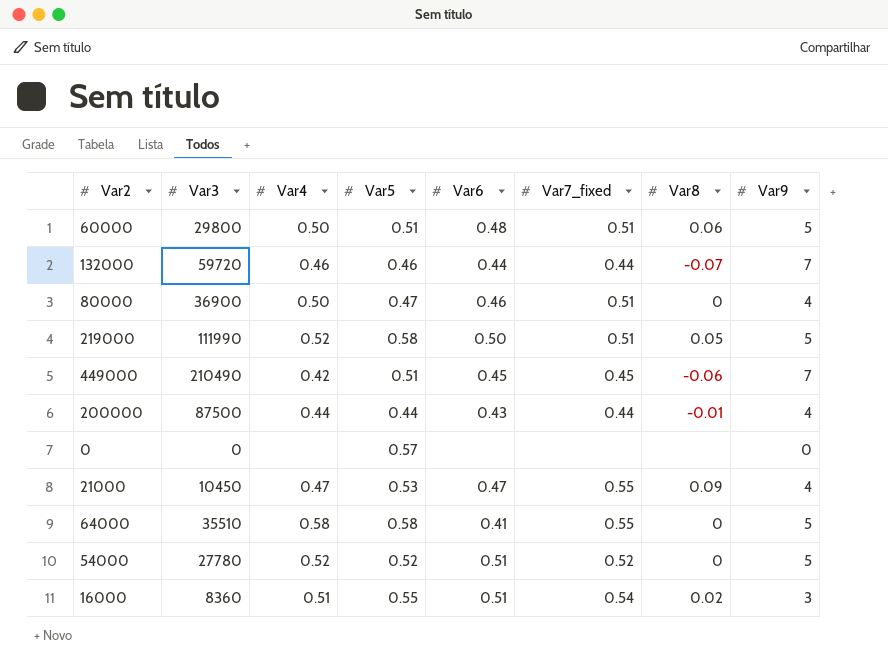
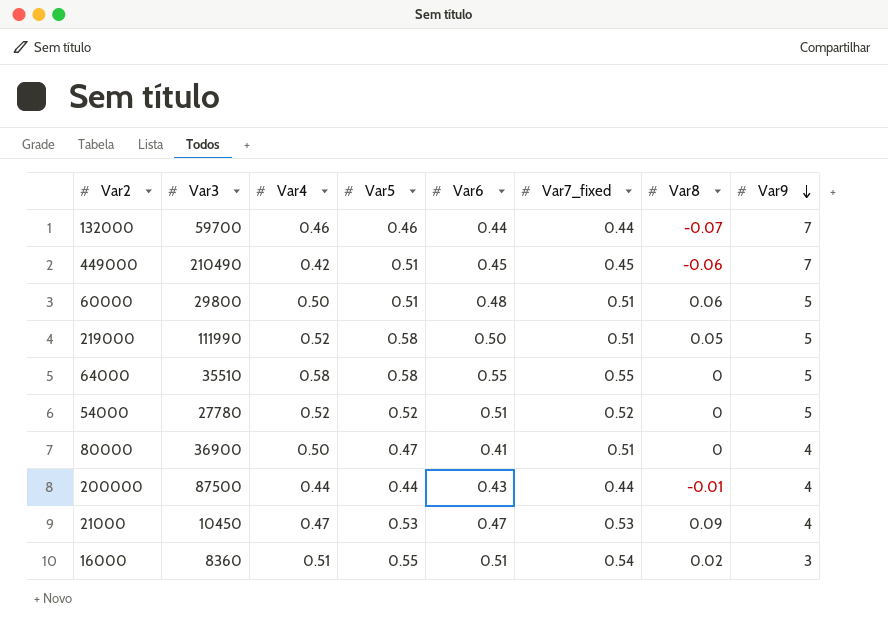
row order: none -> Var9 descending
row 0: 0 | none | 0.57 | none | none | none | 0 -> none
132000 | Var3: 59720 -> 59700
64000 | Var6: 0.41 -> 0.55
80000 | Var6: 0.46 -> 0.41
21000 | Var7_fixed: 0.55 -> 0.53

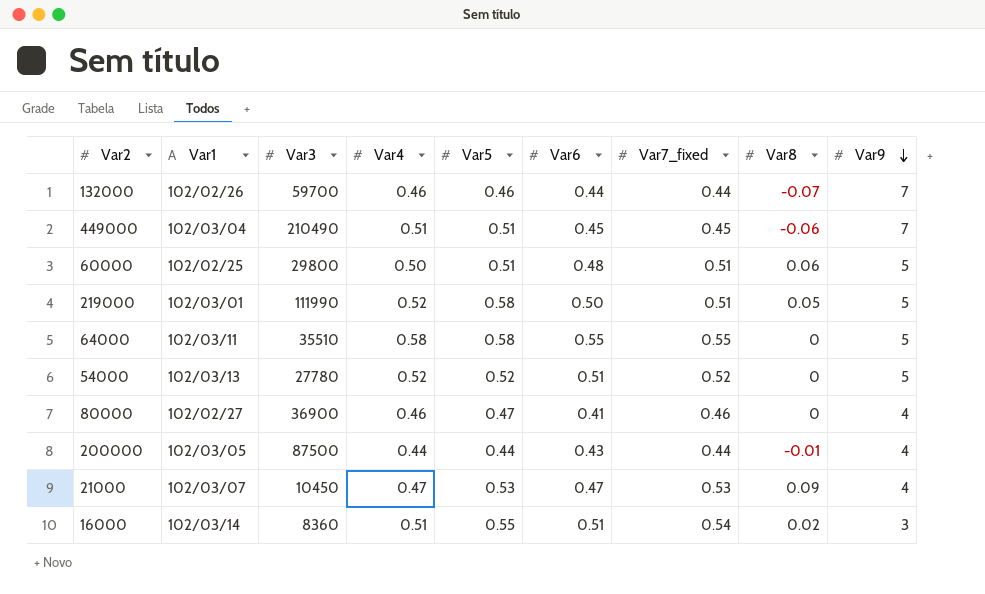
column Var1 | position: none -> 2
449000 | Var4: 0.42 -> 0.51
80000 | Var4: 0.50 -> 0.46
80000 | Var7_fixed: 0.51 -> 0.46

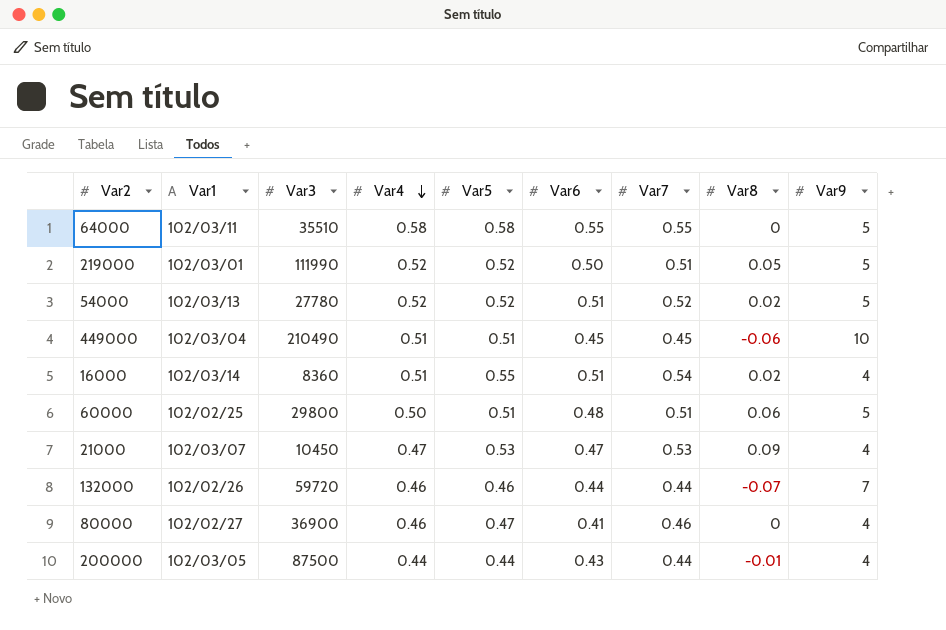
row order: Var9 descending -> Var4 descending
column name: Var7_fixed -> Var7
219000 | Var5: 0.58 -> 0.52
54000 | Var8: 0 -> 0.02
449000 | Var9: 7 -> 10
16000 | Var9: 3 -> 4
132000 | Var3: 59700 -> 59720

